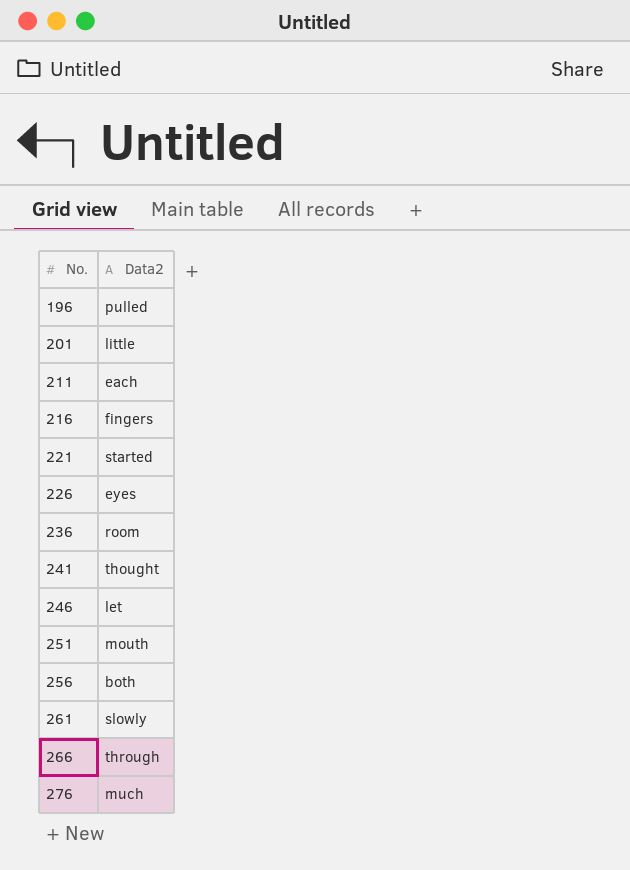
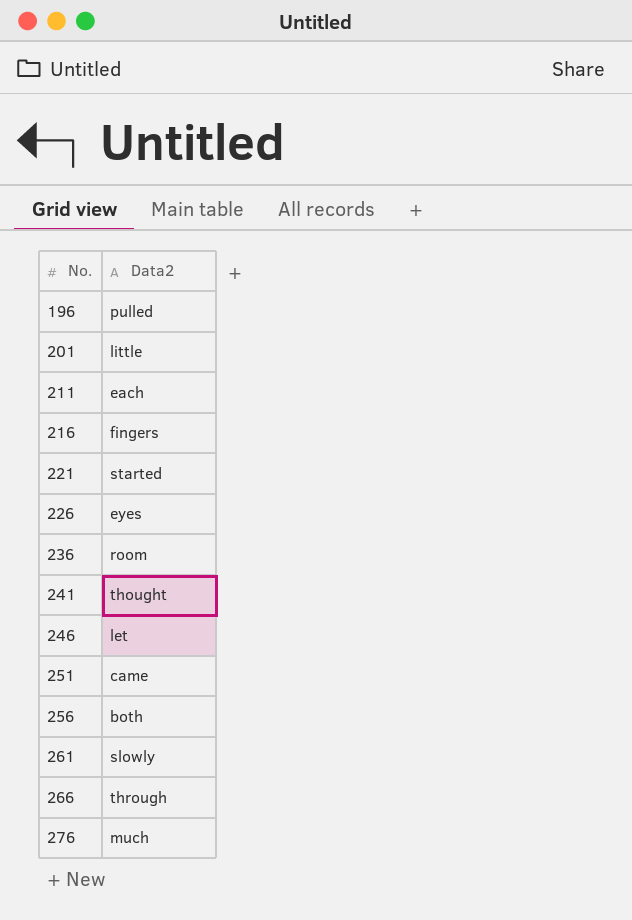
251 | Data2: mouth -> came

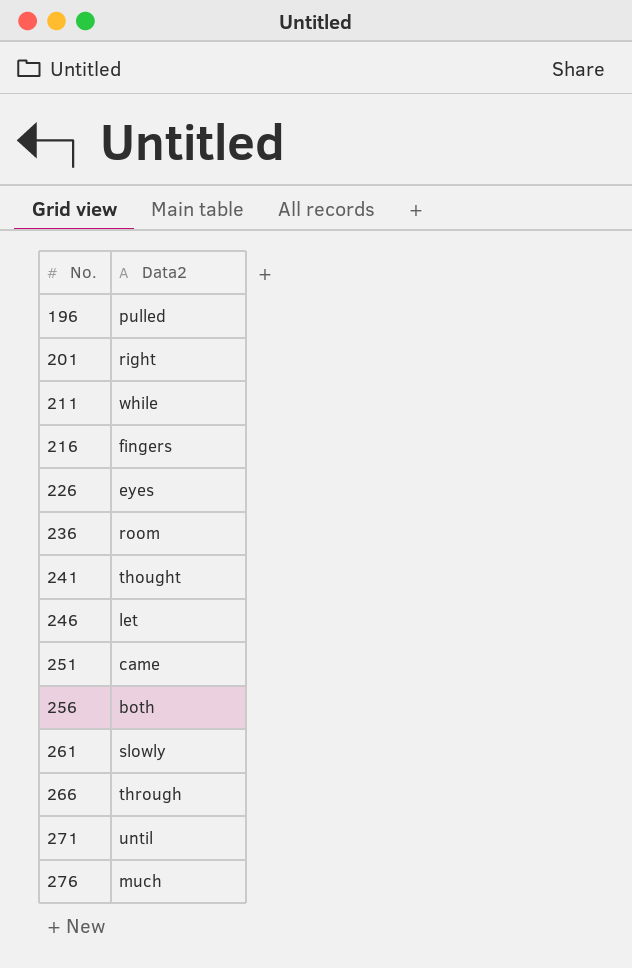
row 221: started -> none
201 | Data2: little -> right
211 | Data2: each -> while
row 271: none -> until

